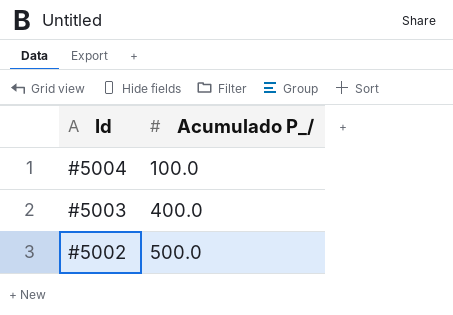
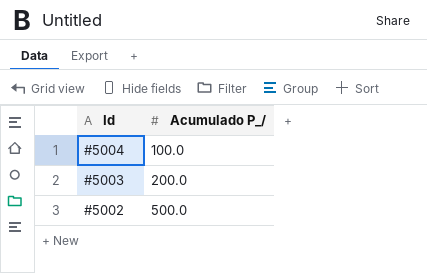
#5003 | Acumulado P_/: 400.0 -> 200.0

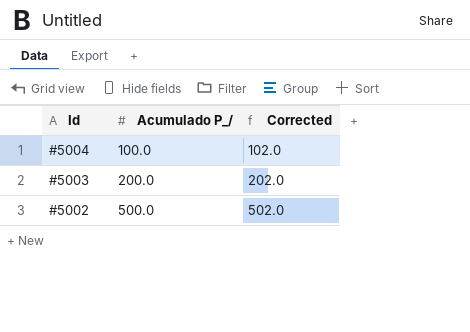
column Corrected | formula: none -> [Acumulado P_/] + 2

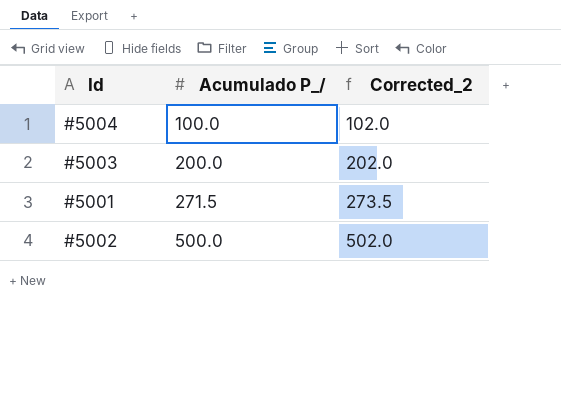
column name: Corrected -> Corrected_2
row #5001: none -> 271.5 | 273.5

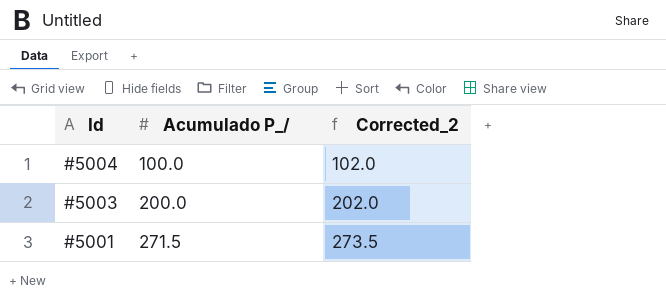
row #5002: 500.0 | 502.0 -> none

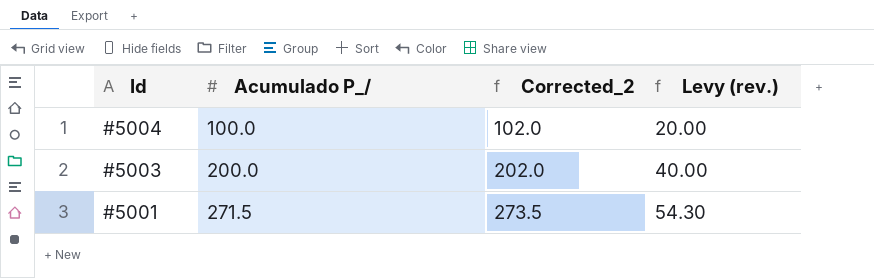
column Levy (rev.) | formula: none -> [Acumulado P_/] * 0.2

